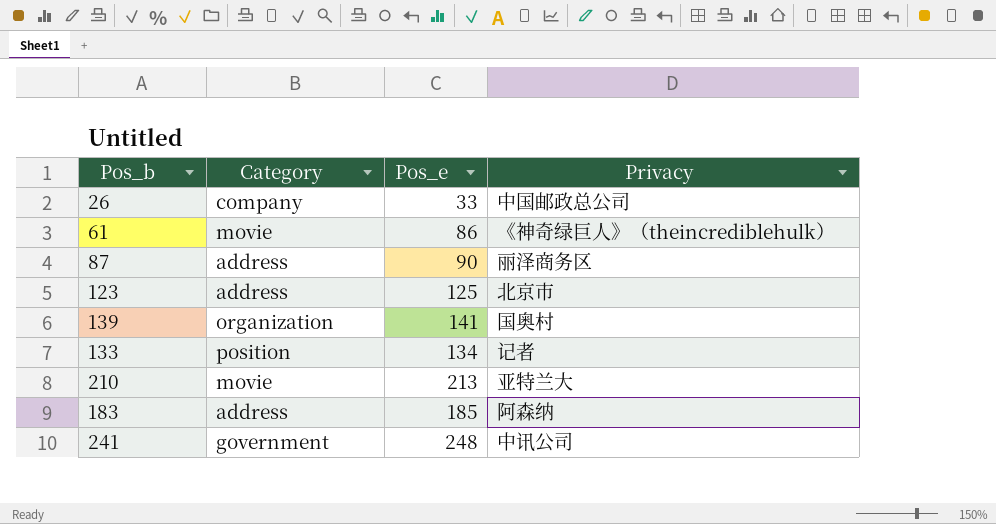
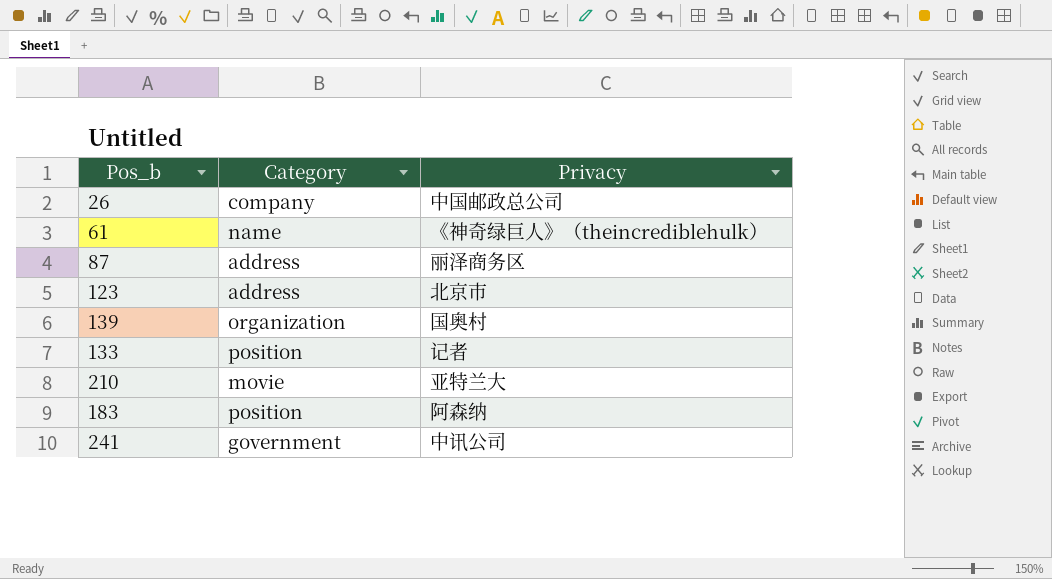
column Pos_e | position: 3 -> none
61 | Category: movie -> name
183 | Category: address -> position

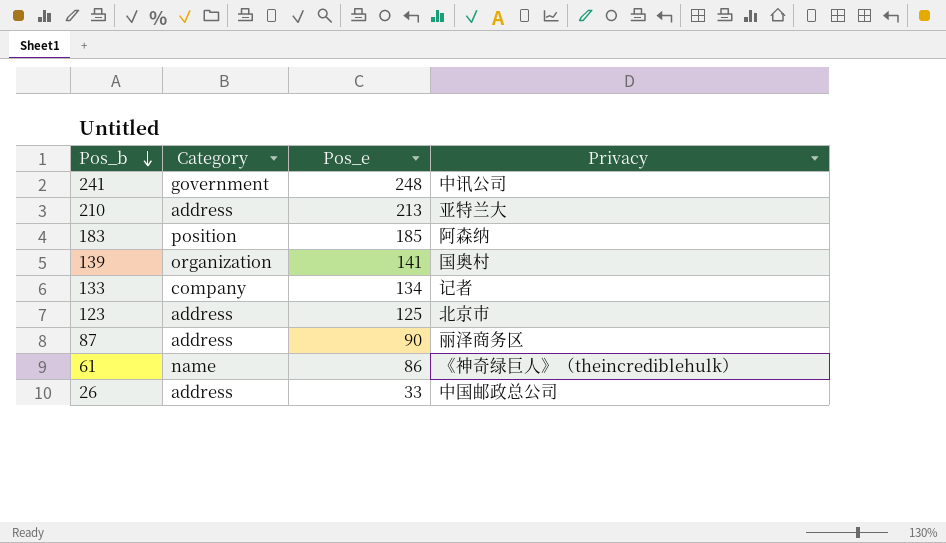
row order: none -> Pos_b descending
column Pos_e | position: none -> 3
210 | Category: movie -> address
133 | Category: position -> company
26 | Category: company -> address

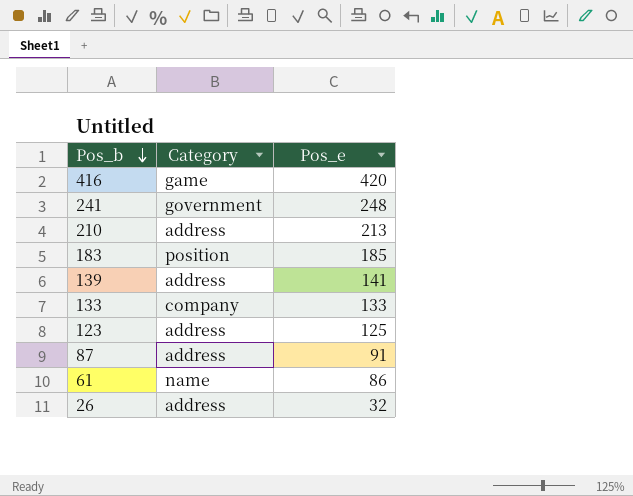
column Privacy | position: 4 -> none
row 416: none -> game | 420
139 | Category: organization -> address
133 | Pos_e: 134 -> 133
87 | Pos_e: 90 -> 91
26 | Pos_e: 33 -> 32

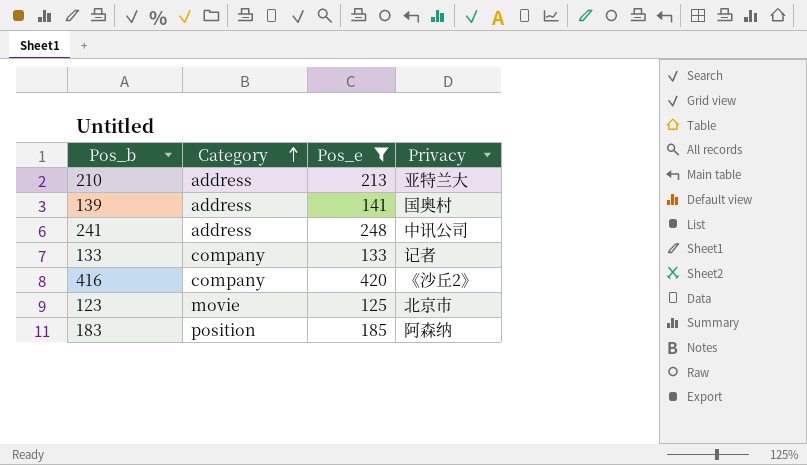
filter: none -> Pos_e >= 125
row order: Pos_b descending -> Category ascending
column Privacy | position: none -> 4
241 | Category: government -> address
416 | Category: game -> company
123 | Category: address -> movie

